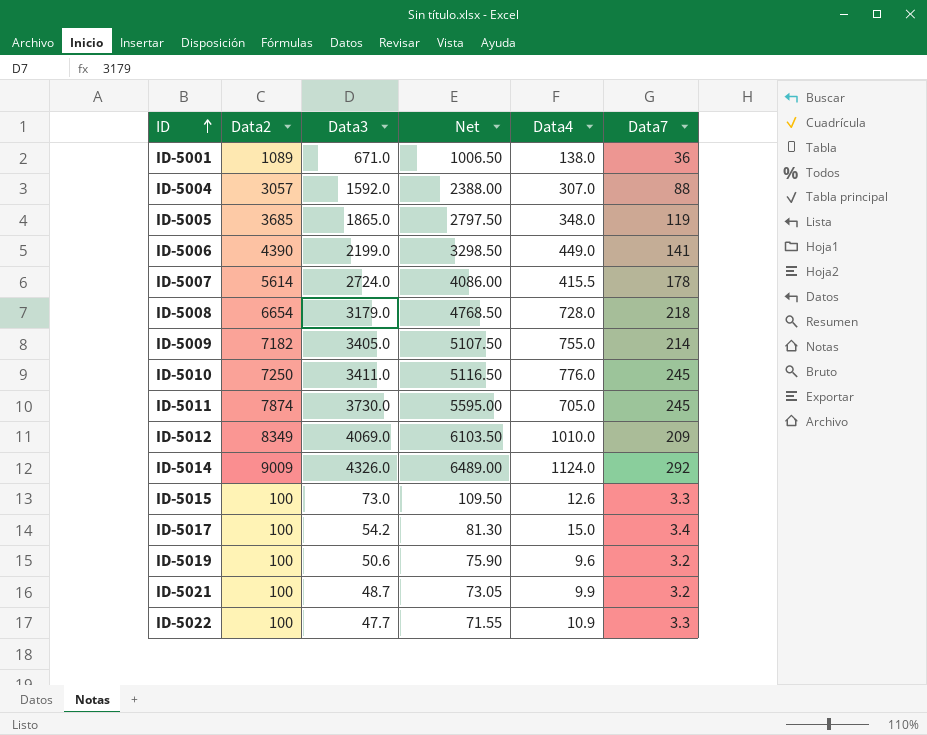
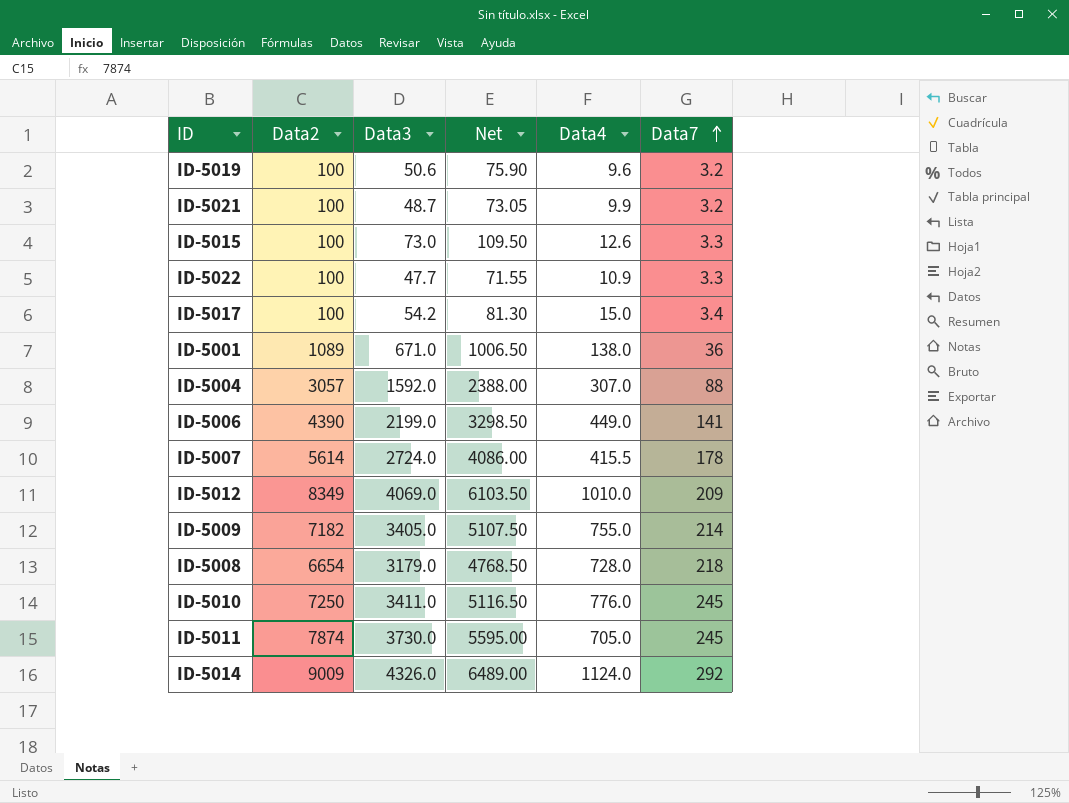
row order: ID ascending -> Data7 ascending
row ID-5005: 3685 | 1865.0 | 2797.50 | 348.0 | 119 -> none

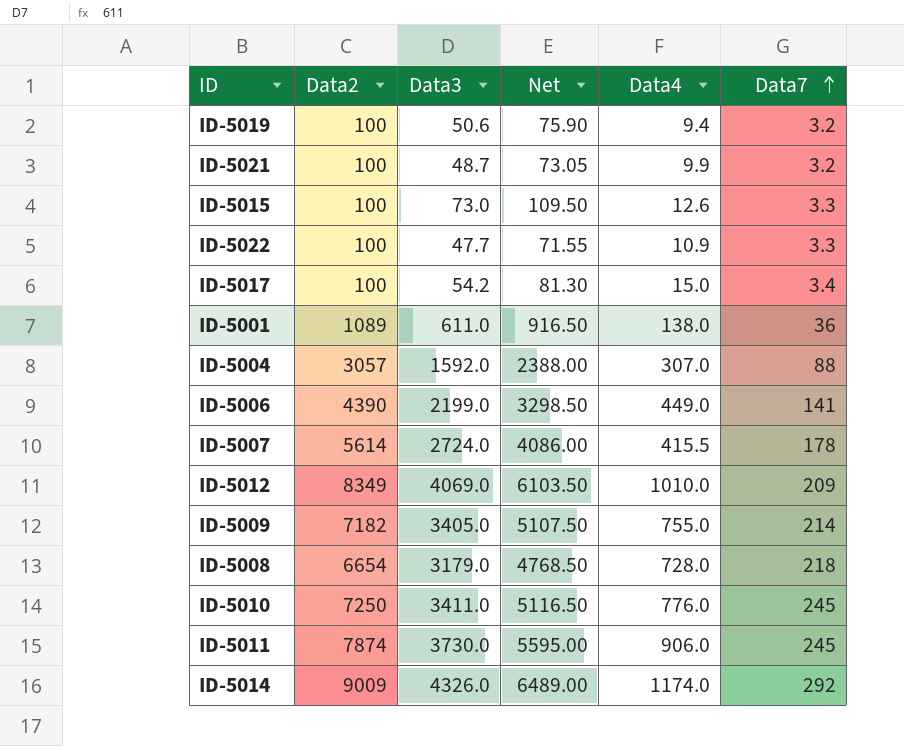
ID-5019 | Data4: 9.6 -> 9.4
ID-5001 | Data3: 671.0 -> 611.0
ID-5001 | Net: 1006.50 -> 916.50
ID-5011 | Data4: 705.0 -> 906.0
ID-5014 | Data4: 1124.0 -> 1174.0

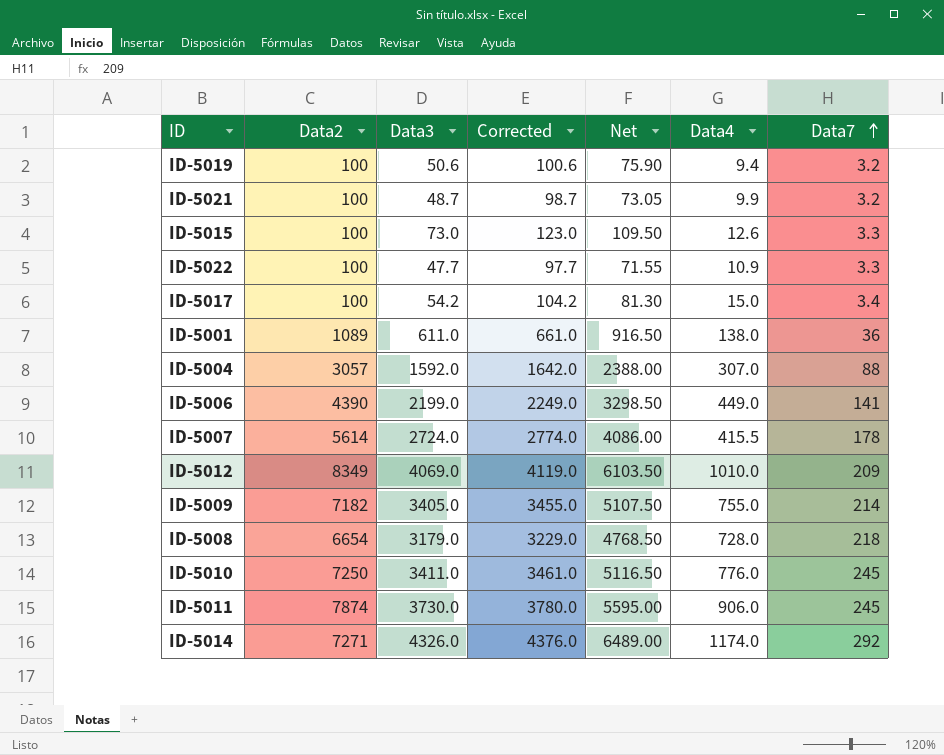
column Corrected | formula: none -> [Data3] + 50
ID-5014 | Data2: 9009 -> 7271

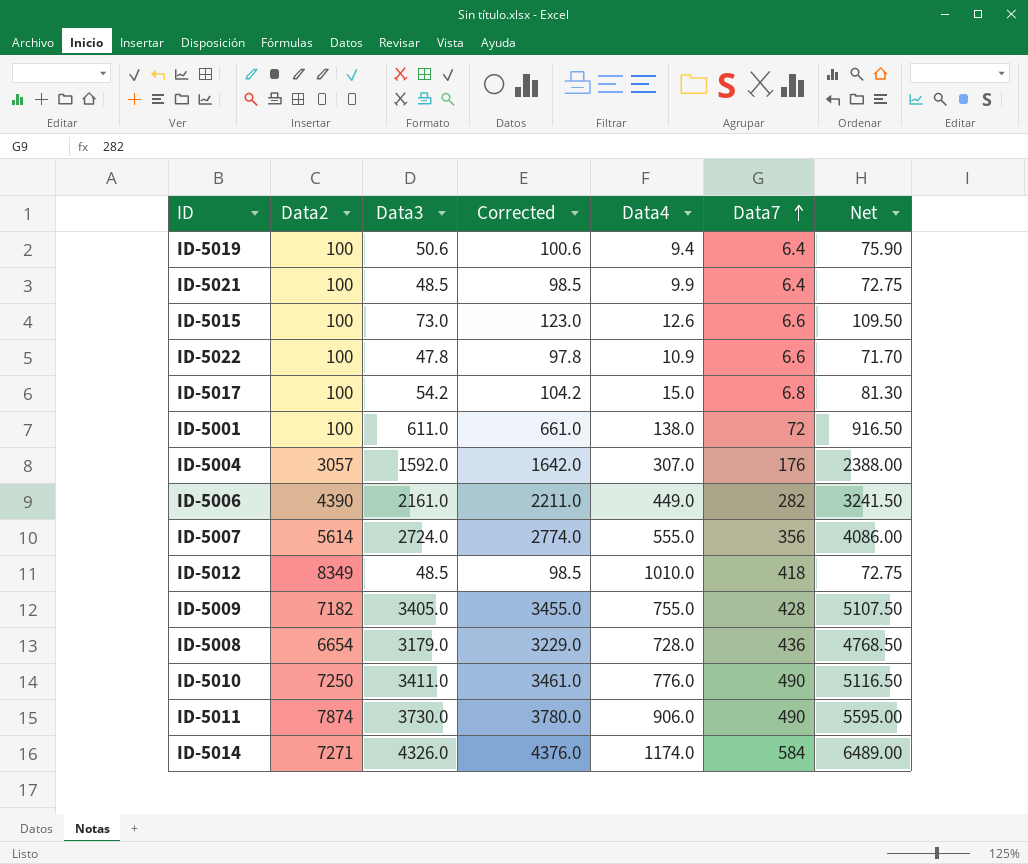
column Net | position: 5 -> 7
ID-5019 | Data7: 3.2 -> 6.4
ID-5021 | Data3: 48.7 -> 48.5
ID-5021 | Corrected: 98.7 -> 98.5
ID-5021 | Data7: 3.2 -> 6.4
ID-5021 | Net: 73.05 -> 72.75
ID-5015 | Data7: 3.3 -> 6.6
ID-5022 | Data3: 47.7 -> 47.8
ID-5022 | Corrected: 97.7 -> 97.8
ID-5022 | Data7: 3.3 -> 6.6
ID-5022 | Net: 71.55 -> 71.70
ID-5017 | Data7: 3.4 -> 6.8
ID-5001 | Data2: 1089 -> 100
ID-5001 | Data7: 36 -> 72
ID-5004 | Data7: 88 -> 176
ID-5006 | Data3: 2199.0 -> 2161.0
ID-5006 | Corrected: 2249.0 -> 2211.0
ID-5006 | Data7: 141 -> 282
ID-5006 | Net: 3298.50 -> 3241.50
ID-5007 | Data4: 415.5 -> 555.0
ID-5007 | Data7: 178 -> 356
ID-5012 | Data3: 4069.0 -> 48.5
ID-5012 | Corrected: 4119.0 -> 98.5
ID-5012 | Data7: 209 -> 418
ID-5012 | Net: 6103.50 -> 72.75
ID-5009 | Data7: 214 -> 428
ID-5008 | Data7: 218 -> 436
ID-5010 | Data7: 245 -> 490
ID-5011 | Data7: 245 -> 490
ID-5014 | Data7: 292 -> 584

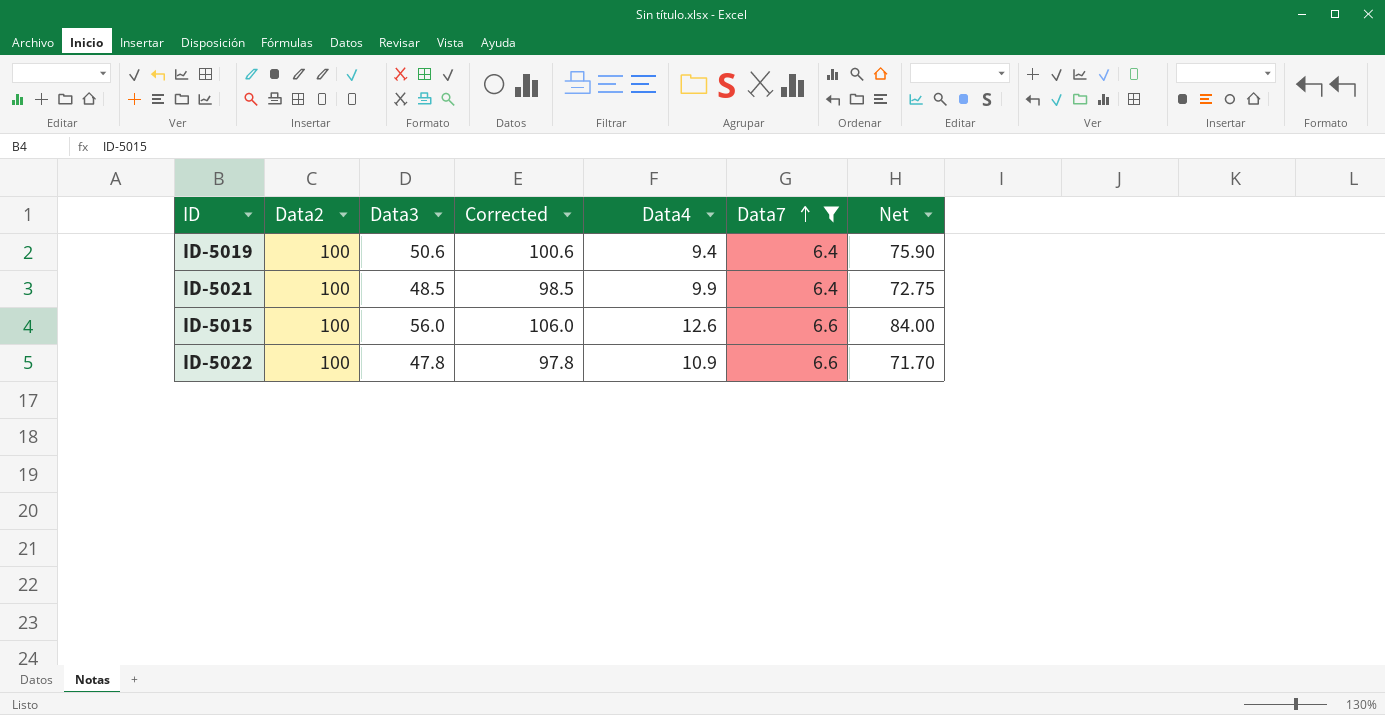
filter: none -> Data7 <= 6.6
ID-5015 | Data3: 73.0 -> 56.0
ID-5015 | Corrected: 123.0 -> 106.0
ID-5015 | Net: 109.50 -> 84.00

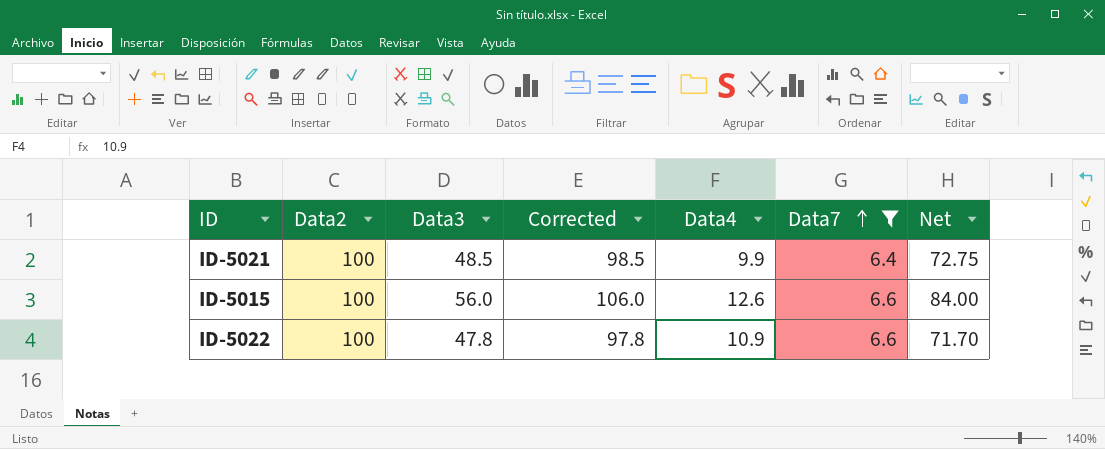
row ID-5019: 100 | 50.6 | 100.6 | 9.4 | 6.4 | 75.90 -> none

